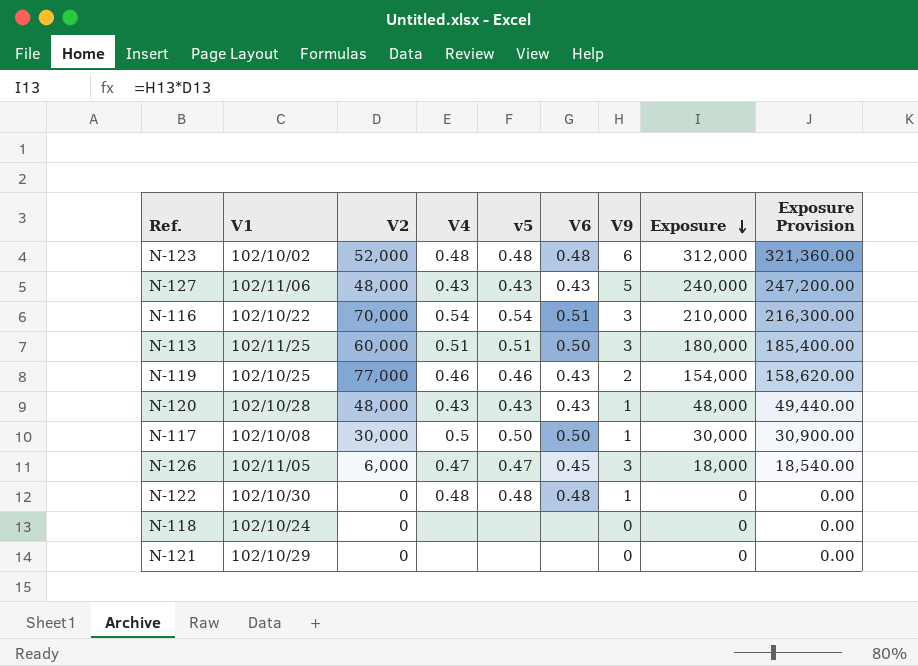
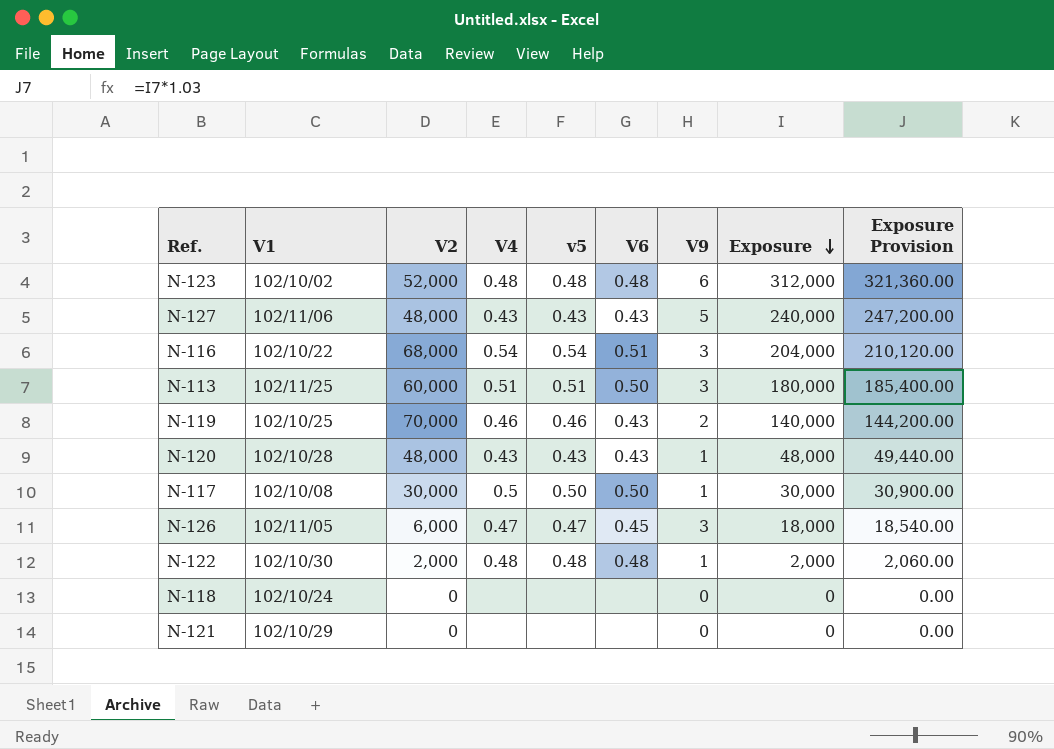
N-116 | V2: 70,000 -> 68,000
N-116 | Exposure: 210,000 -> 204,000
N-116 | Exposure Provision: 216,300.00 -> 210,120.00
N-119 | V2: 77,000 -> 70,000
N-119 | Exposure: 154,000 -> 140,000
N-119 | Exposure Provision: 158,620.00 -> 144,200.00
N-122 | V2: 0 -> 2,000
N-122 | Exposure: 0 -> 2,000
N-122 | Exposure Provision: 0.00 -> 2,060.00

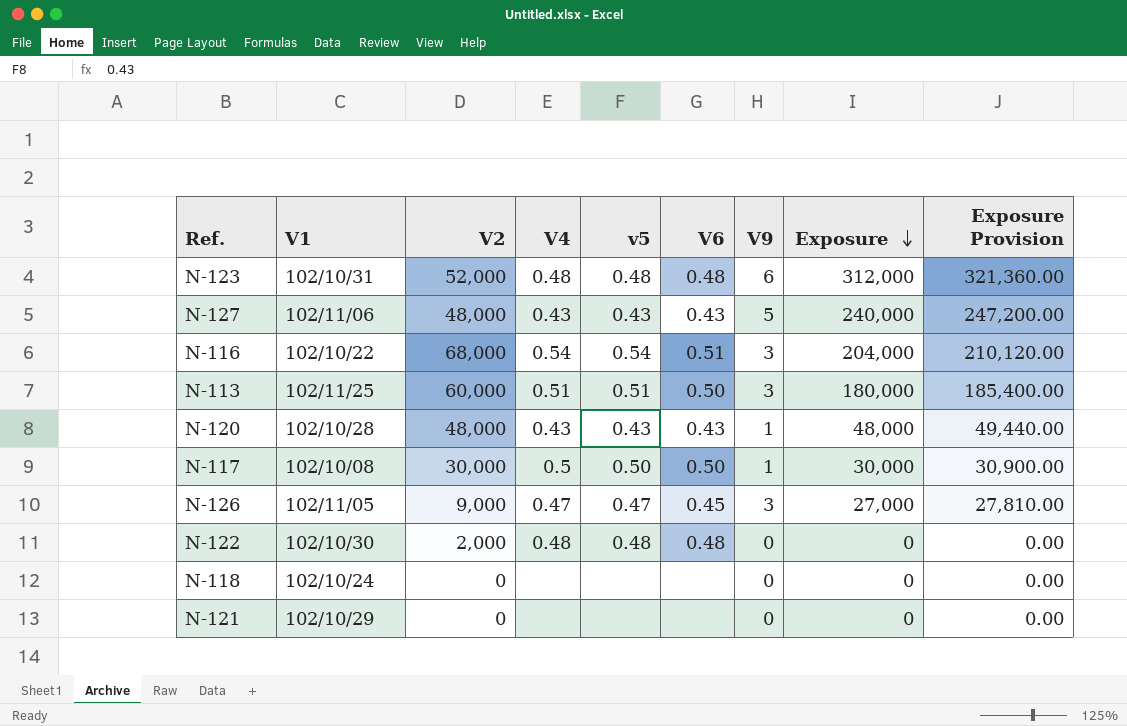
row N-119: 102/10/25 | 70,000 | 0.46 | 0.46 | 0.43 | 2 | 140,000 | 144,200.00 -> none
N-123 | V1: 102/10/02 -> 102/10/31
N-126 | V2: 6,000 -> 9,000
N-126 | Exposure: 18,000 -> 27,000
N-126 | Exposure Provision: 18,540.00 -> 27,810.00
N-122 | V9: 1 -> 0
N-122 | Exposure: 2,000 -> 0
N-122 | Exposure Provision: 2,060.00 -> 0.00

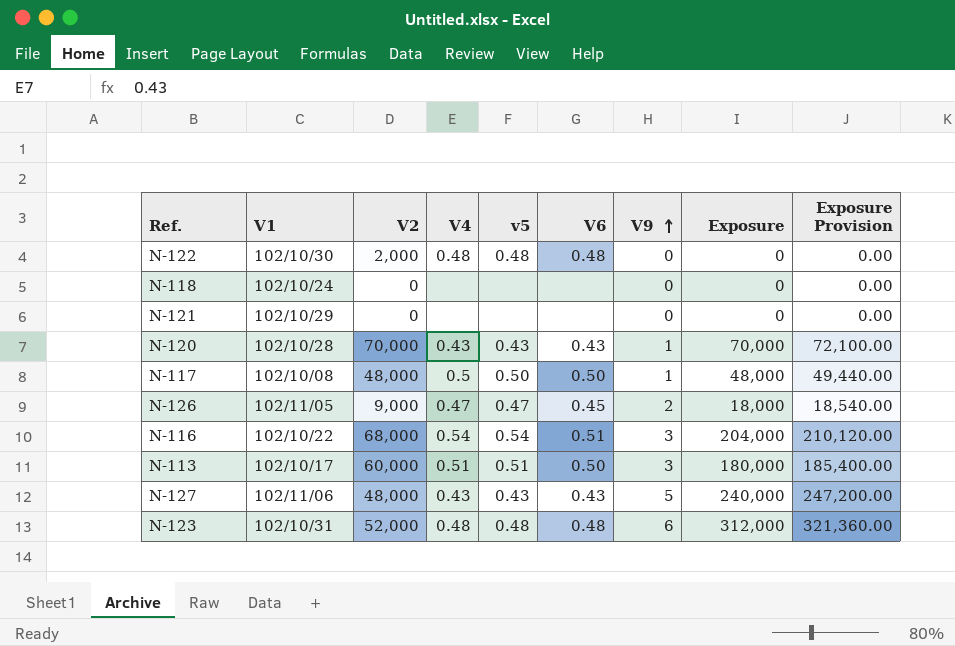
row order: Exposure descending -> V9 ascending
N-120 | V2: 48,000 -> 70,000
N-120 | Exposure: 48,000 -> 70,000
N-120 | Exposure Provision: 49,440.00 -> 72,100.00
N-117 | V2: 30,000 -> 48,000
N-117 | Exposure: 30,000 -> 48,000
N-117 | Exposure Provision: 30,900.00 -> 49,440.00
N-126 | V9: 3 -> 2
N-126 | Exposure: 27,000 -> 18,000
N-126 | Exposure Provision: 27,810.00 -> 18,540.00
N-113 | V1: 102/11/25 -> 102/10/17

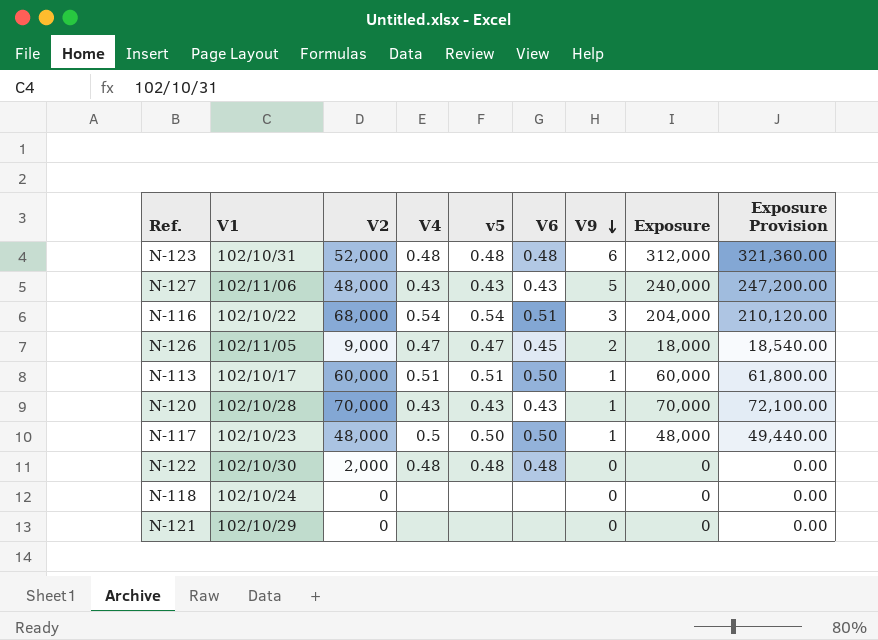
row order: V9 ascending -> V9 descending
N-113 | V9: 3 -> 1
N-113 | Exposure: 180,000 -> 60,000
N-113 | Exposure Provision: 185,400.00 -> 61,800.00
N-117 | V1: 102/10/08 -> 102/10/23

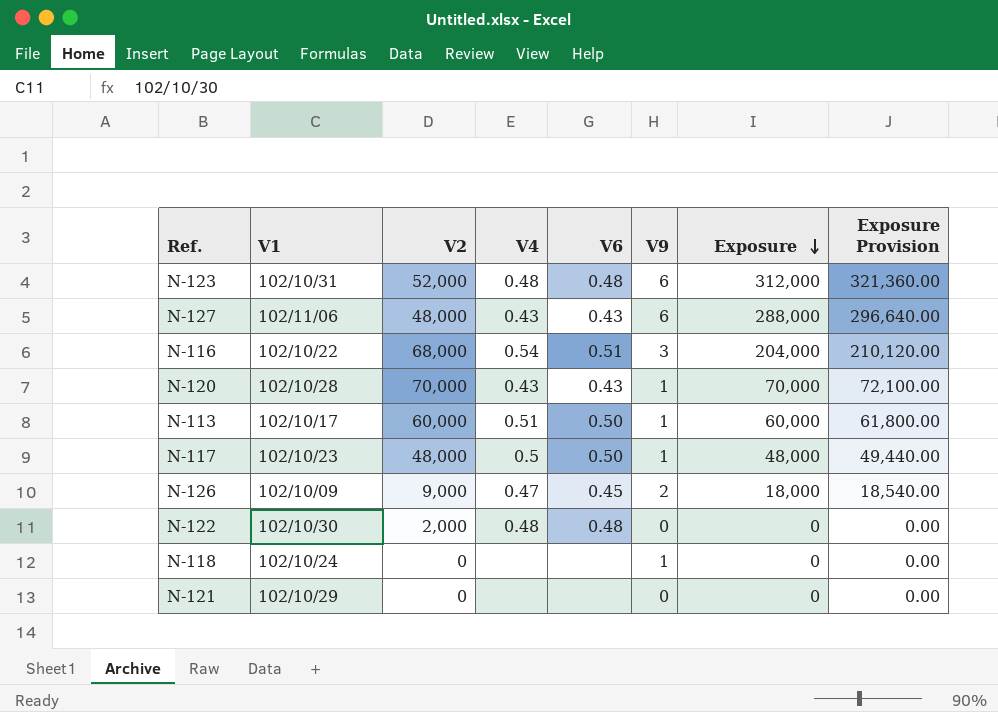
row order: V9 descending -> Exposure descending
column v5 | position: 5 -> none
N-127 | V9: 5 -> 6
N-127 | Exposure: 240,000 -> 288,000
N-127 | Exposure Provision: 247,200.00 -> 296,640.00
N-126 | V1: 102/11/05 -> 102/10/09
N-118 | V9: 0 -> 1

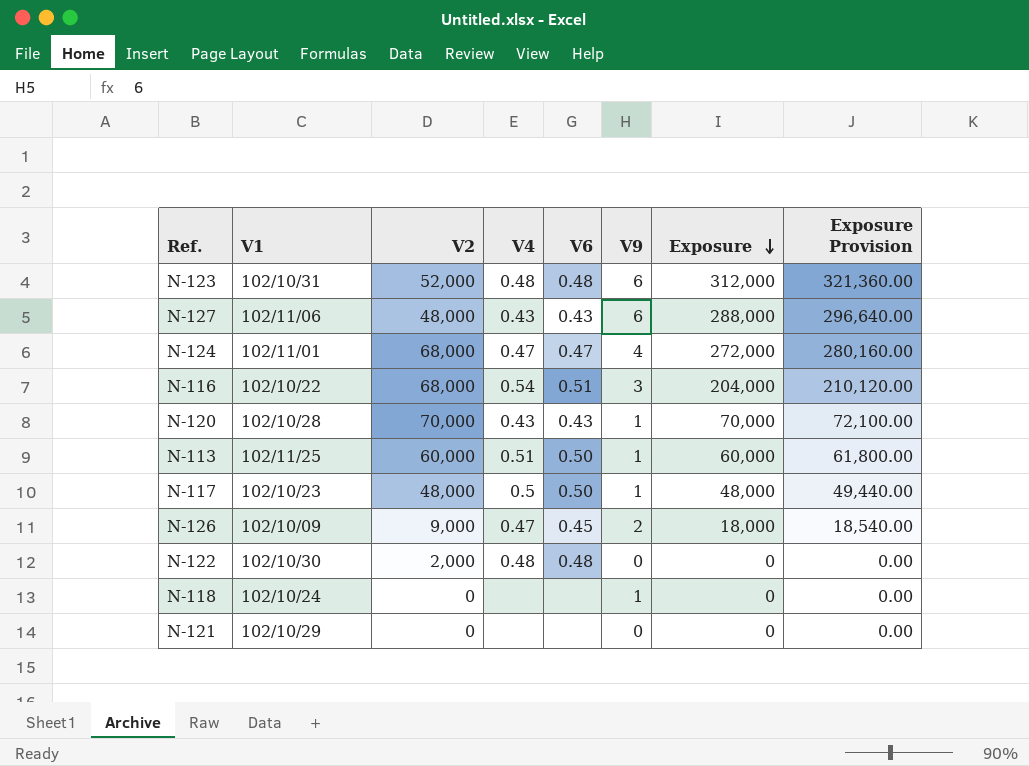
row N-124: none -> 102/11/01 | 68,000 | 0.47 | 0.47 | 4 | 272,000 | 280,160.00
N-113 | V1: 102/10/17 -> 102/11/25

